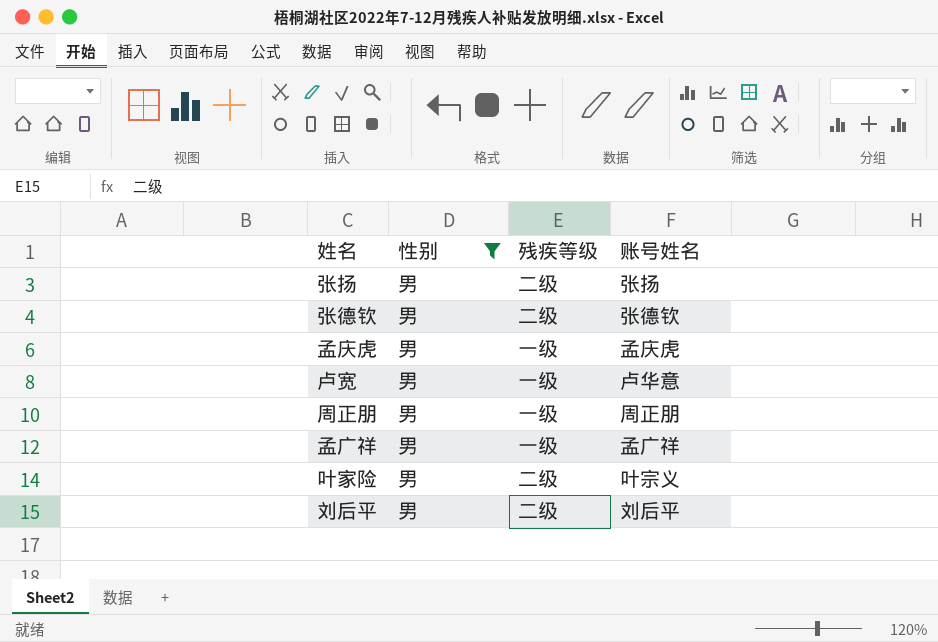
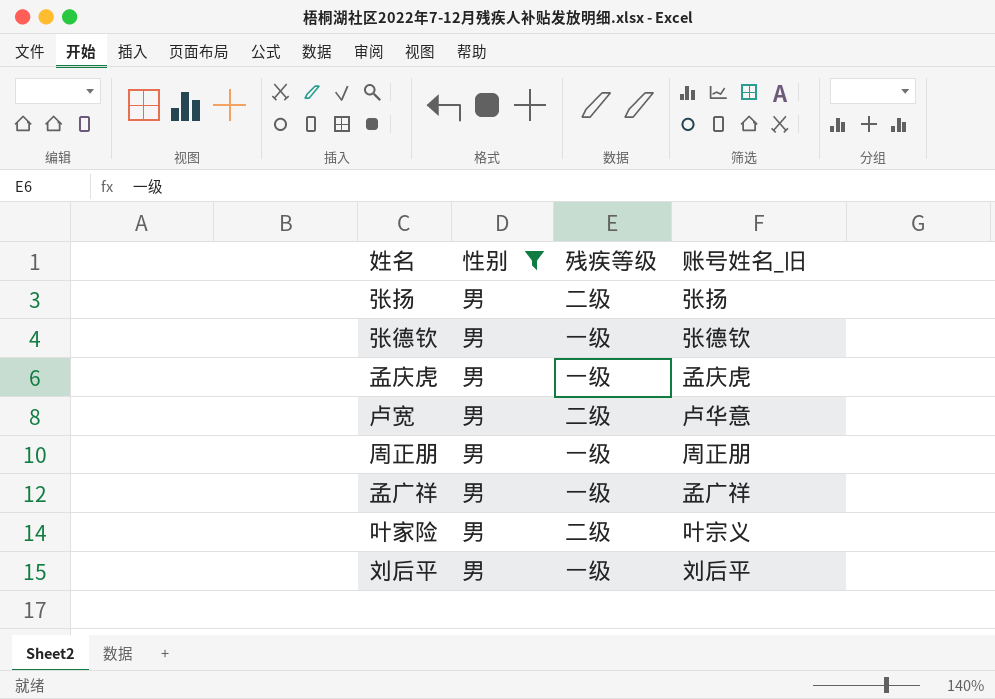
column name: 账号姓名 -> 账号姓名_旧
张德钦 | 残疾等级: 二级 -> 一级
卢宽 | 残疾等级: 一级 -> 二级
刘后平 | 残疾等级: 二级 -> 一级

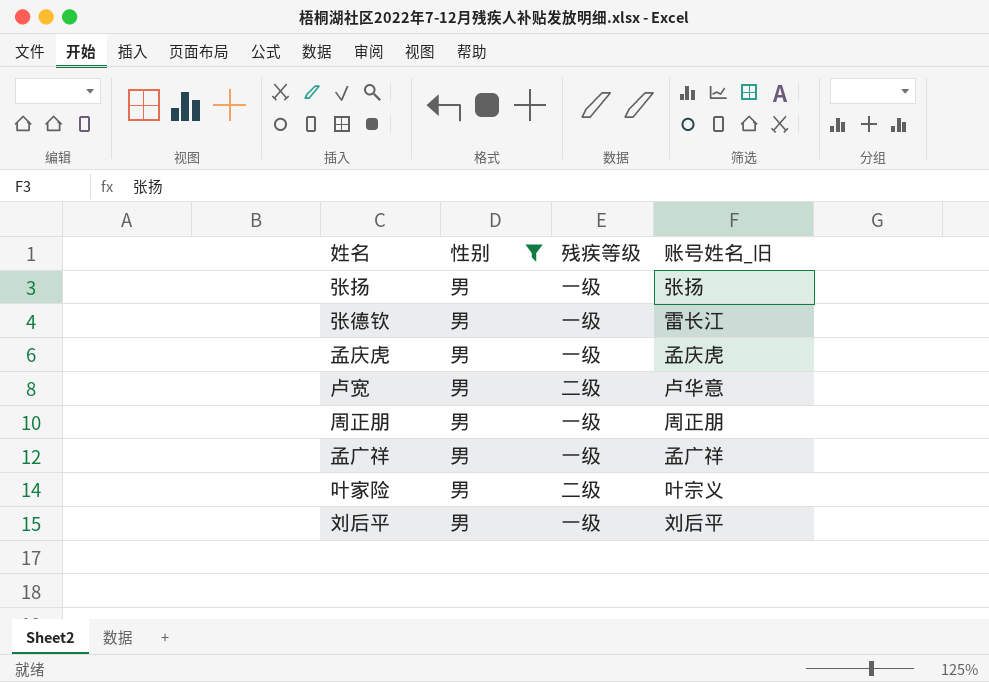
张扬 | 残疾等级: 二级 -> 一级
张德钦 | 账号姓名_旧: 张德钦 -> 雷长江

